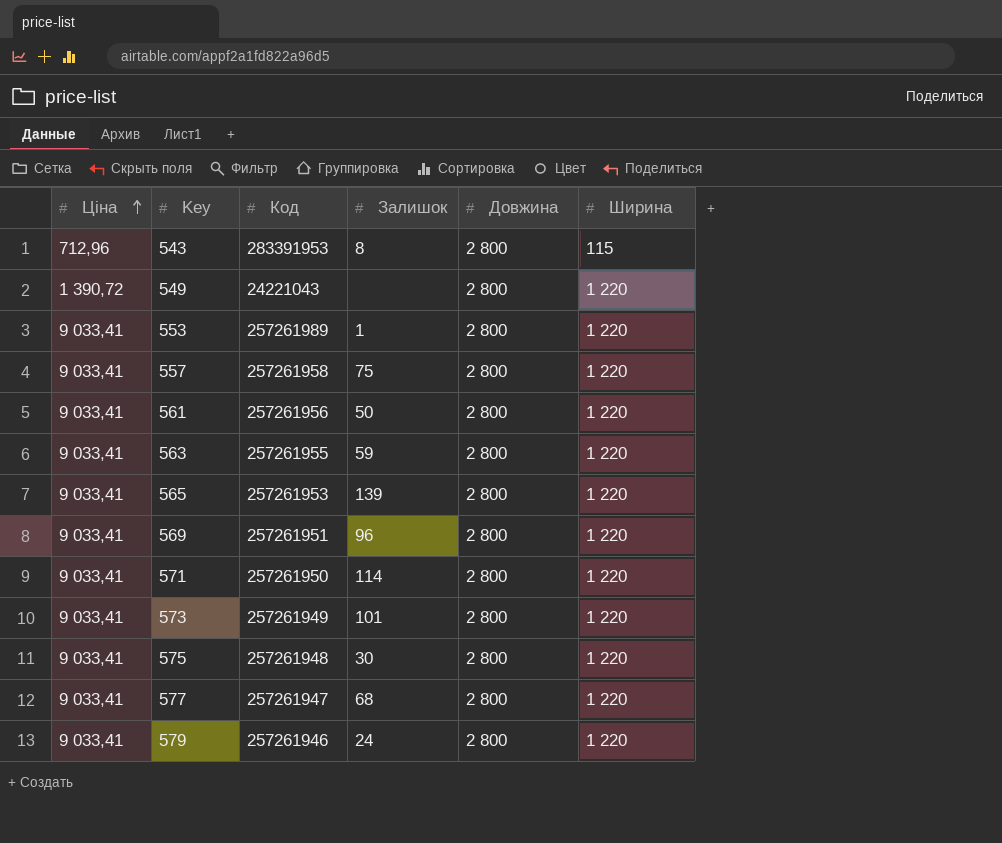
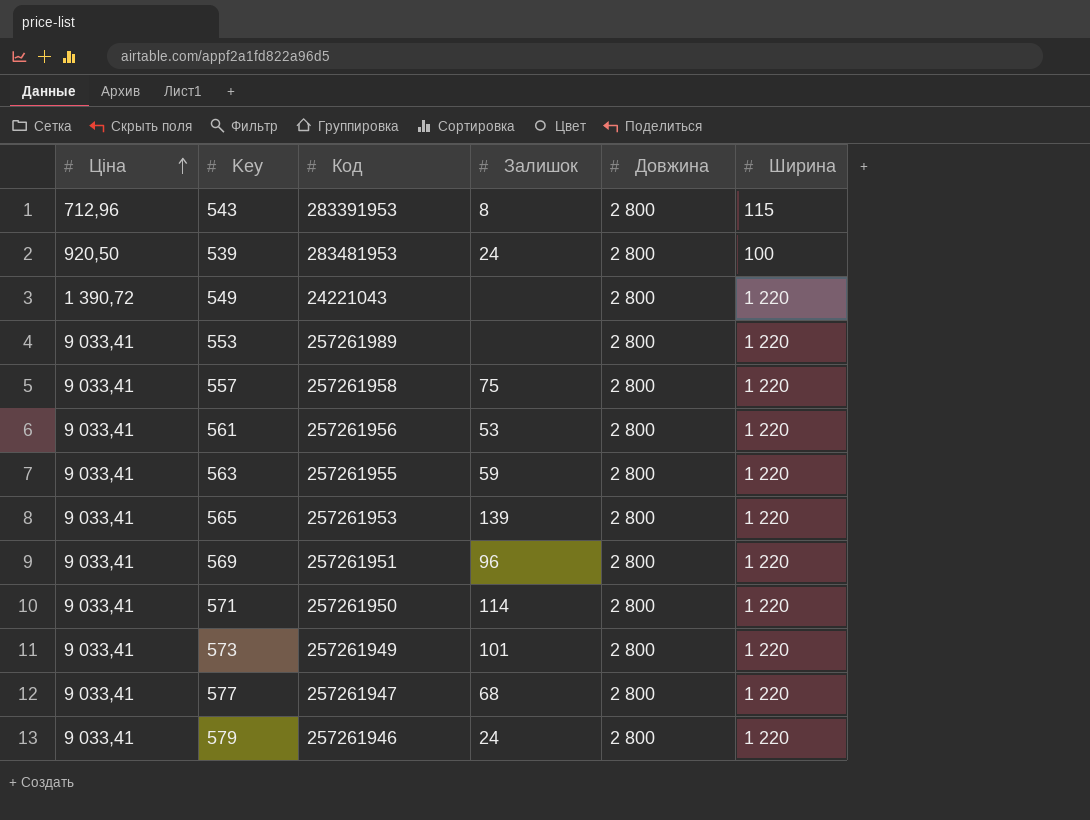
row 575: 9 033,41 | 257261948 | 30 | 2 800 | 1 220 -> none
row 539: none -> 920,50 | 283481953 | 24 | 2 800 | 100
553 | Залишок: 1 -> none
561 | Залишок: 50 -> 53

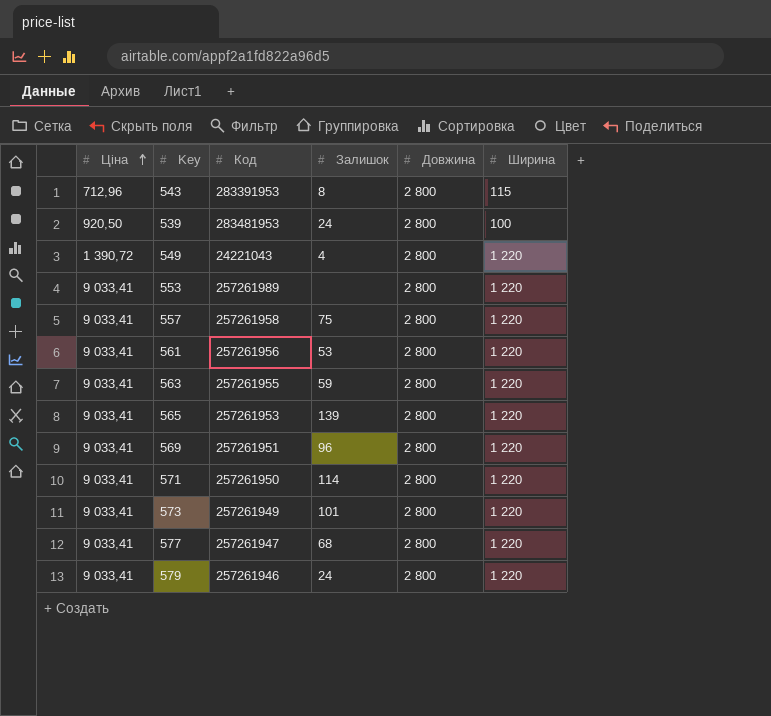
549 | Залишок: none -> 4

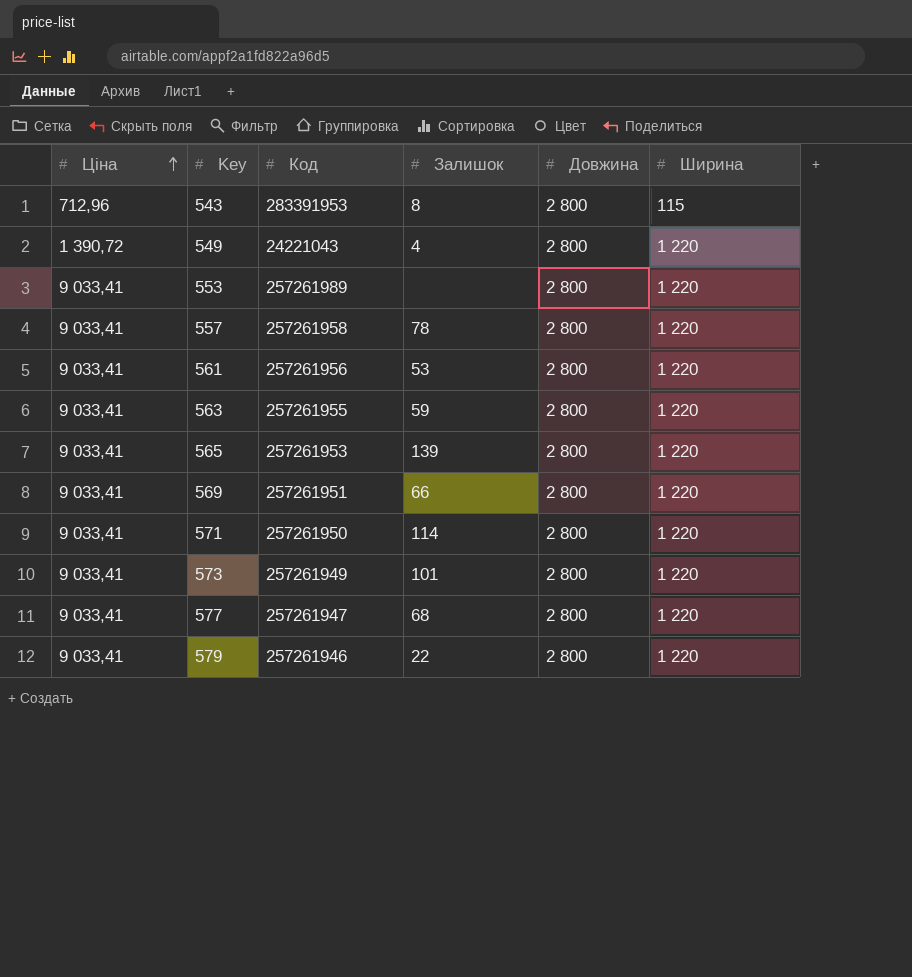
row 539: 920,50 | 283481953 | 24 | 2 800 | 100 -> none
557 | Залишок: 75 -> 78
569 | Залишок: 96 -> 66
579 | Залишок: 24 -> 22

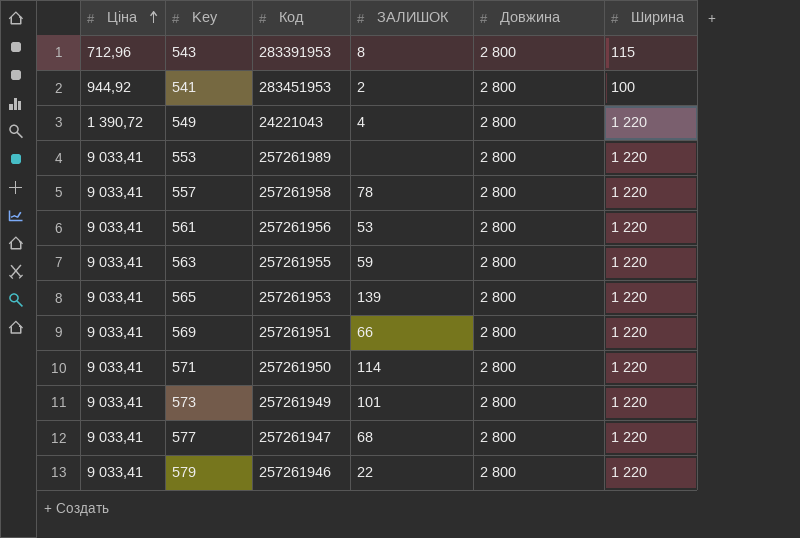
column name: Залишок -> ЗАЛИШОК
row 541: none -> 944,92 | 283451953 | 2 | 2 800 | 100

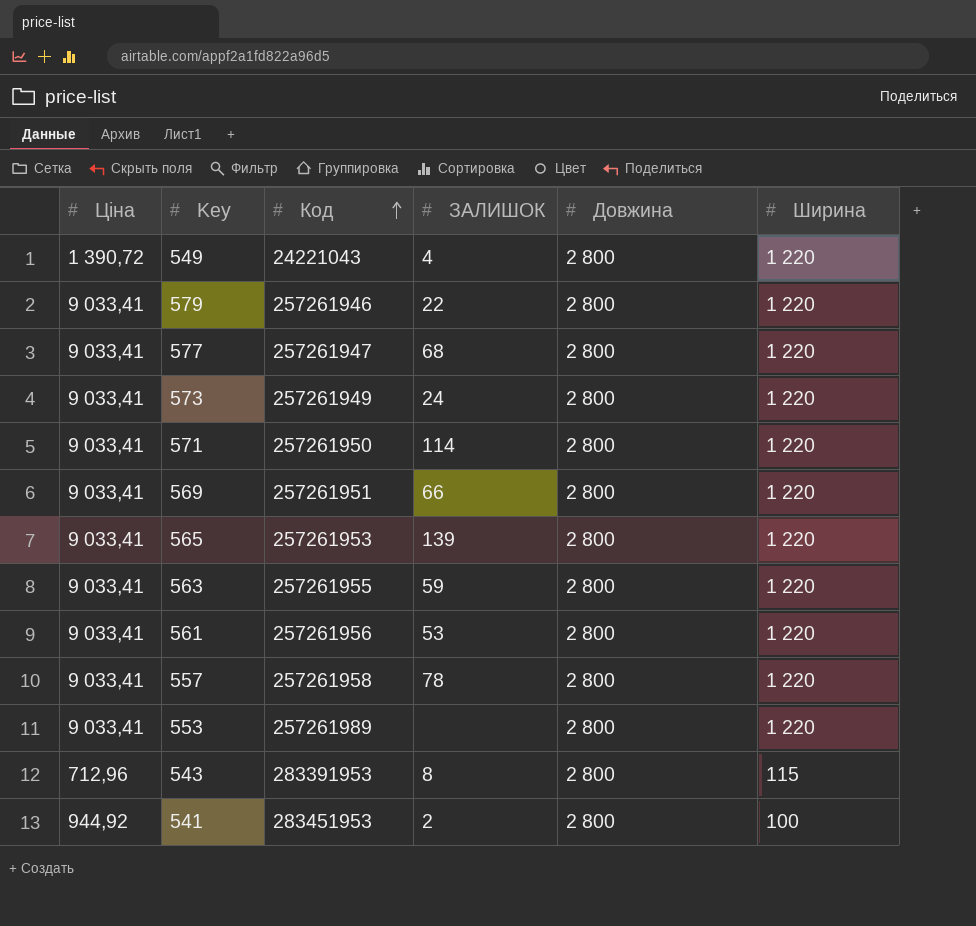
row order: Ціна ascending -> Код ascending
573 | ЗАЛИШОК: 101 -> 24

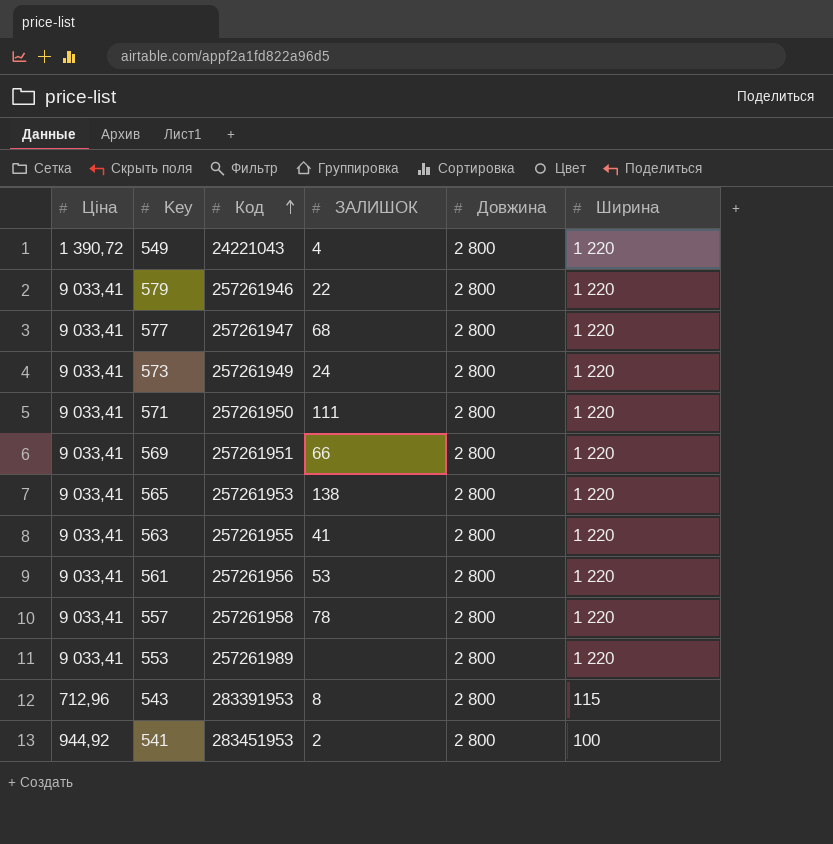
571 | ЗАЛИШОК: 114 -> 111
565 | ЗАЛИШОК: 139 -> 138
563 | ЗАЛИШОК: 59 -> 41

